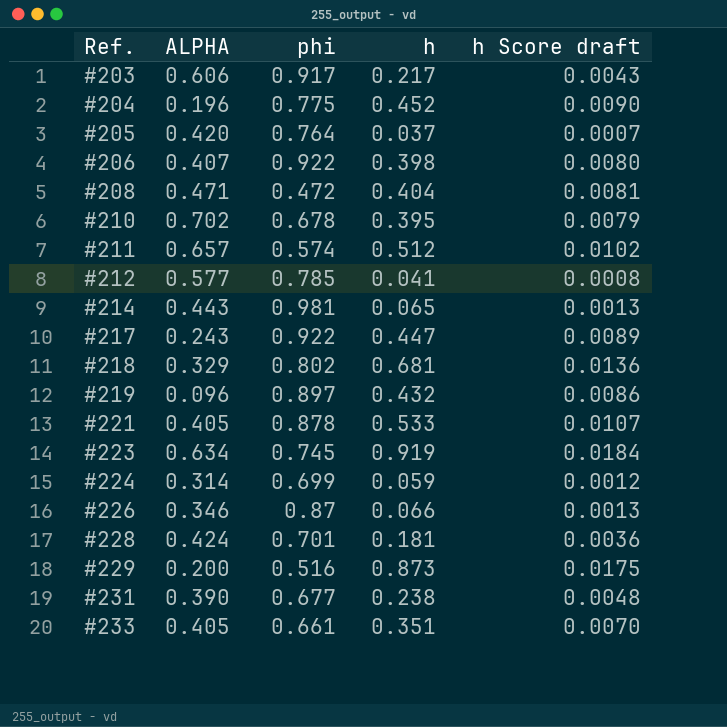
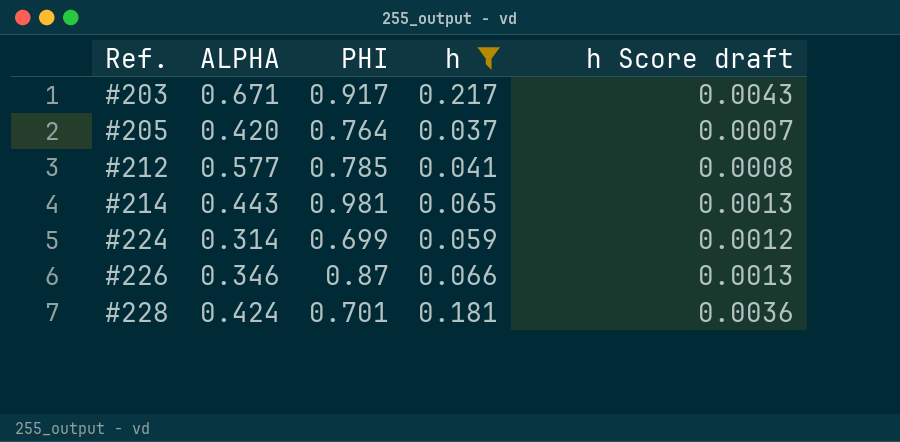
filter: none -> h <= 0.217
column name: phi -> PHI
#203 | ALPHA: 0.606 -> 0.671

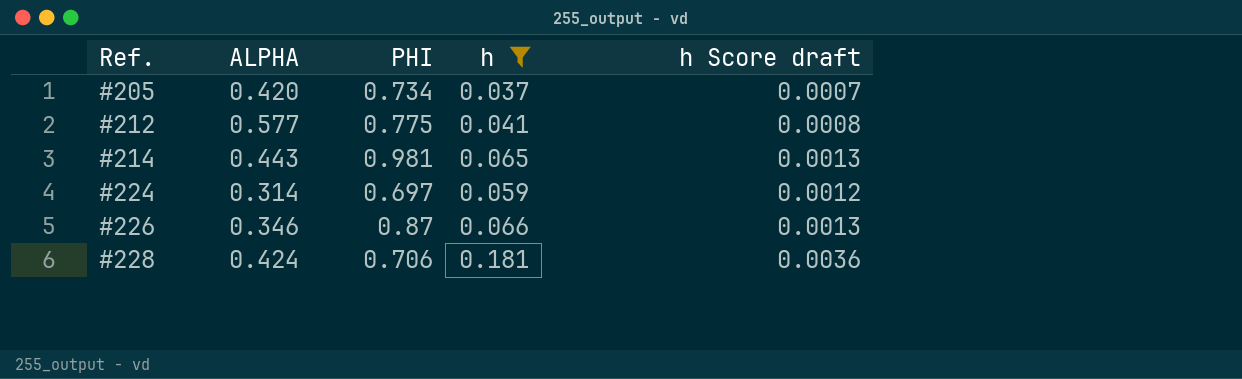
row #203: 0.671 | 0.917 | 0.217 | 0.0043 -> none
#205 | PHI: 0.764 -> 0.734
#212 | PHI: 0.785 -> 0.775
#224 | PHI: 0.699 -> 0.697
#228 | PHI: 0.701 -> 0.706

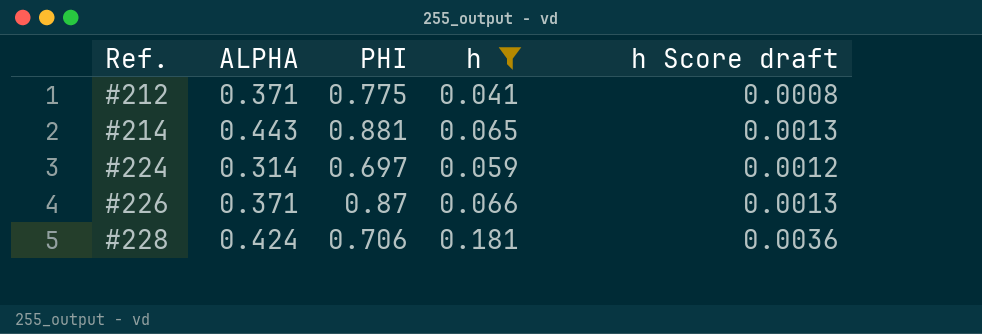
row #205: 0.420 | 0.734 | 0.037 | 0.0007 -> none
#212 | ALPHA: 0.577 -> 0.371
#214 | PHI: 0.981 -> 0.881
#226 | ALPHA: 0.346 -> 0.371

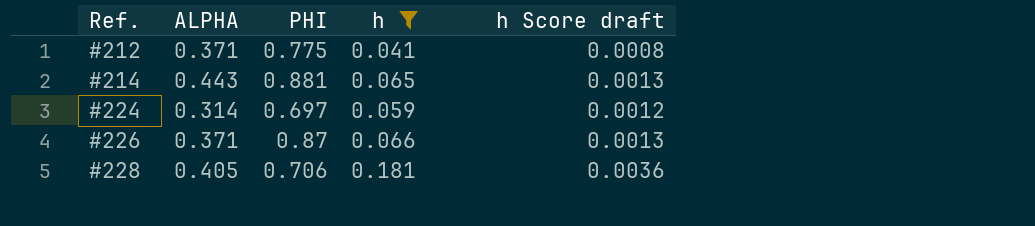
#228 | ALPHA: 0.424 -> 0.405

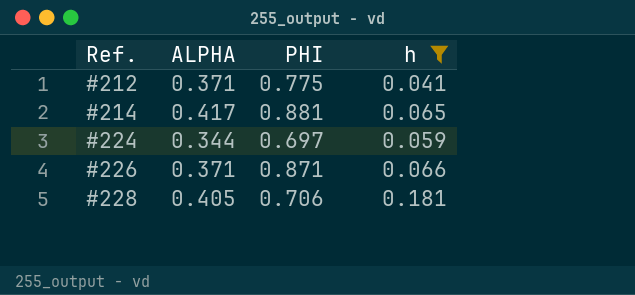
column h Score draft | formula: [h] * 0.02 -> none
#214 | ALPHA: 0.443 -> 0.417
#224 | ALPHA: 0.314 -> 0.344
#226 | PHI: 0.87 -> 0.871

